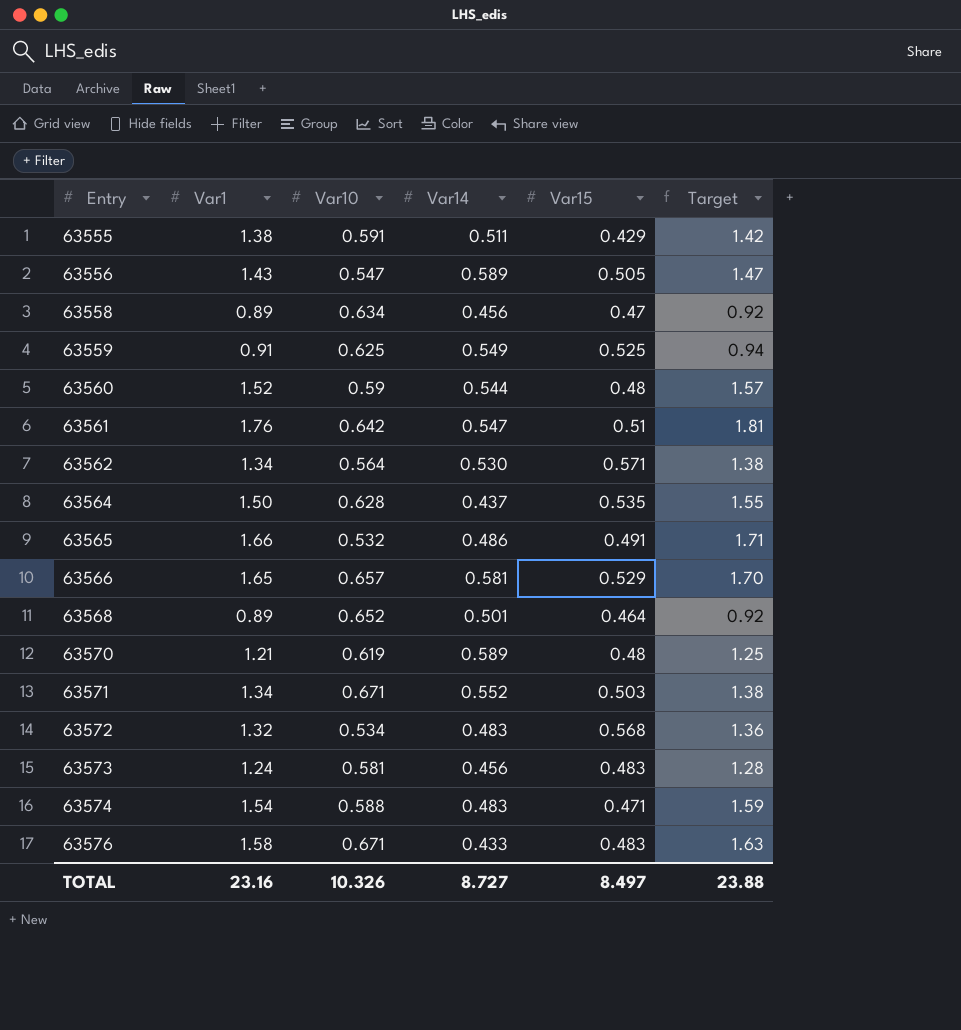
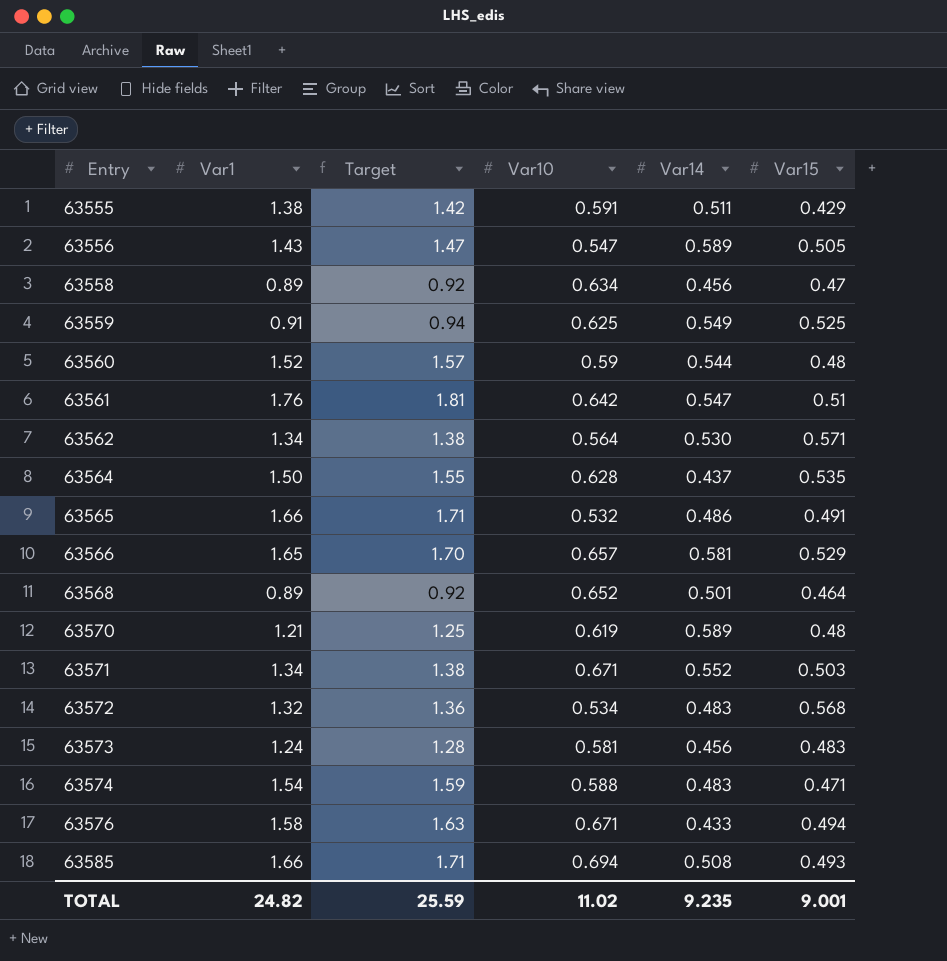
column Target | position: 6 -> 3
63576 | Var15: 0.483 -> 0.494
row 63585: none -> 1.66 | 1.71 | 0.694 | 0.508 | 0.493
TOTAL | Var1: 23.16 -> 24.82
TOTAL | Target: 23.88 -> 25.59
TOTAL | Var10: 10.326 -> 11.02
TOTAL | Var14: 8.727 -> 9.235
TOTAL | Var15: 8.497 -> 9.001

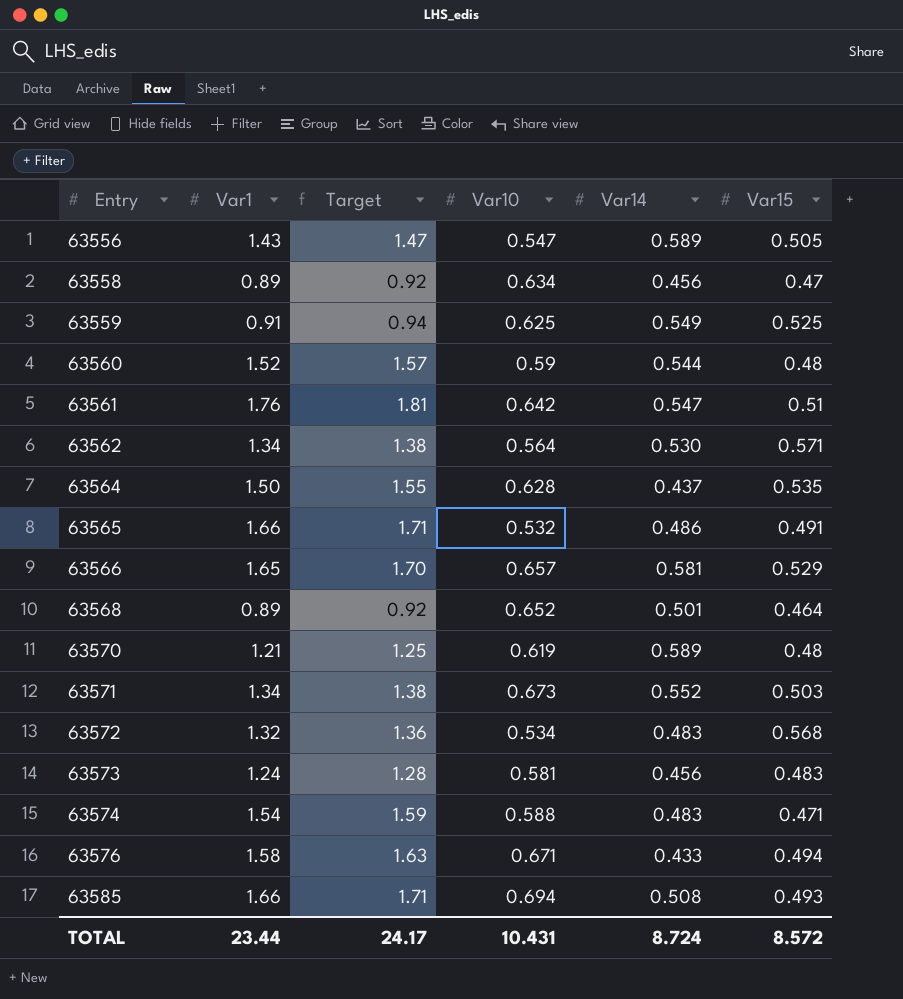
row 63555: 1.38 | 1.42 | 0.591 | 0.511 | 0.429 -> none
63571 | Var10: 0.671 -> 0.673
TOTAL | Var1: 24.82 -> 23.44
TOTAL | Target: 25.59 -> 24.17
TOTAL | Var10: 11.02 -> 10.431
TOTAL | Var14: 9.235 -> 8.724
TOTAL | Var15: 9.001 -> 8.572

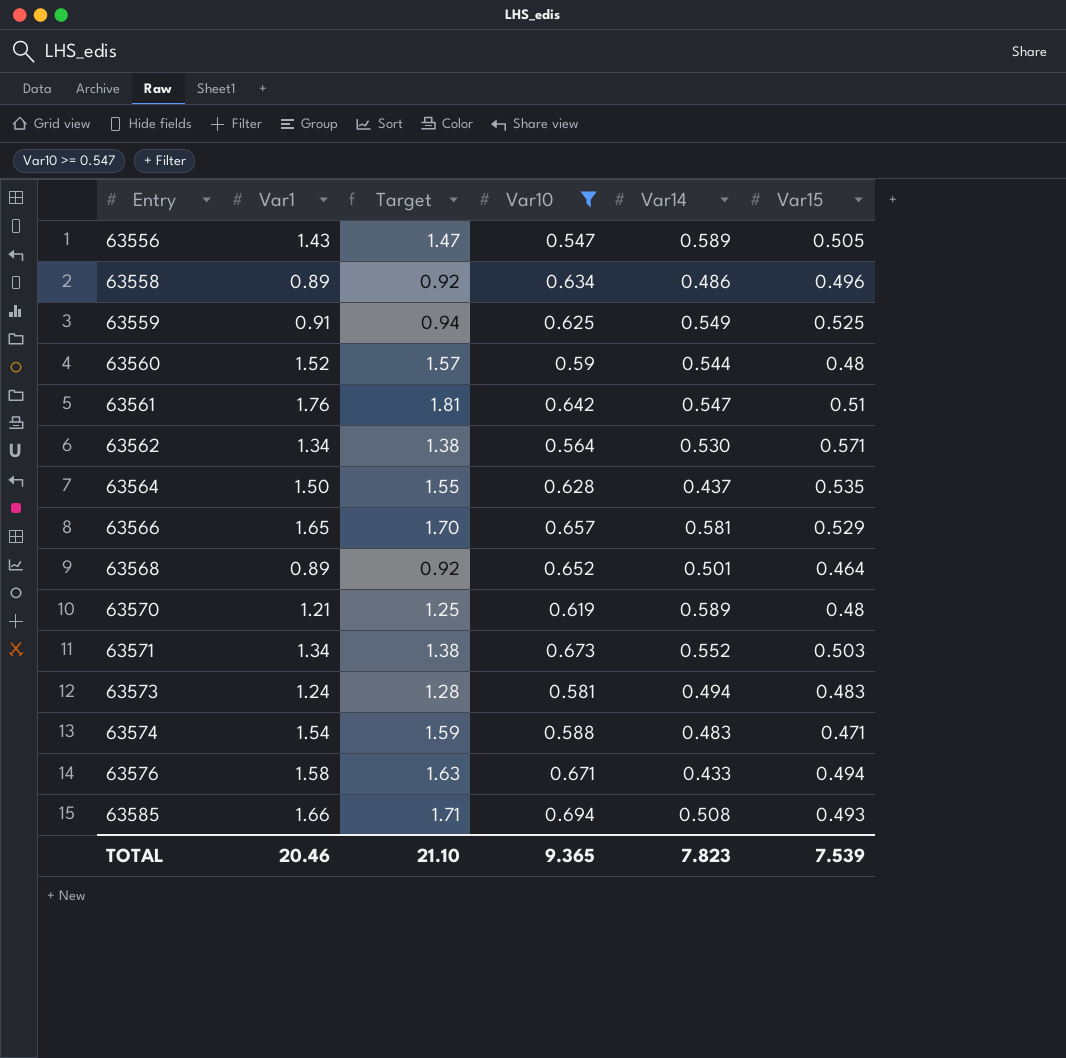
filter: none -> Var10 >= 0.547
63558 | Var14: 0.456 -> 0.486
63558 | Var15: 0.47 -> 0.496
63573 | Var14: 0.456 -> 0.494
TOTAL | Var1: 23.44 -> 20.46
TOTAL | Target: 24.17 -> 21.10
TOTAL | Var10: 10.431 -> 9.365
TOTAL | Var14: 8.724 -> 7.823
TOTAL | Var15: 8.572 -> 7.539

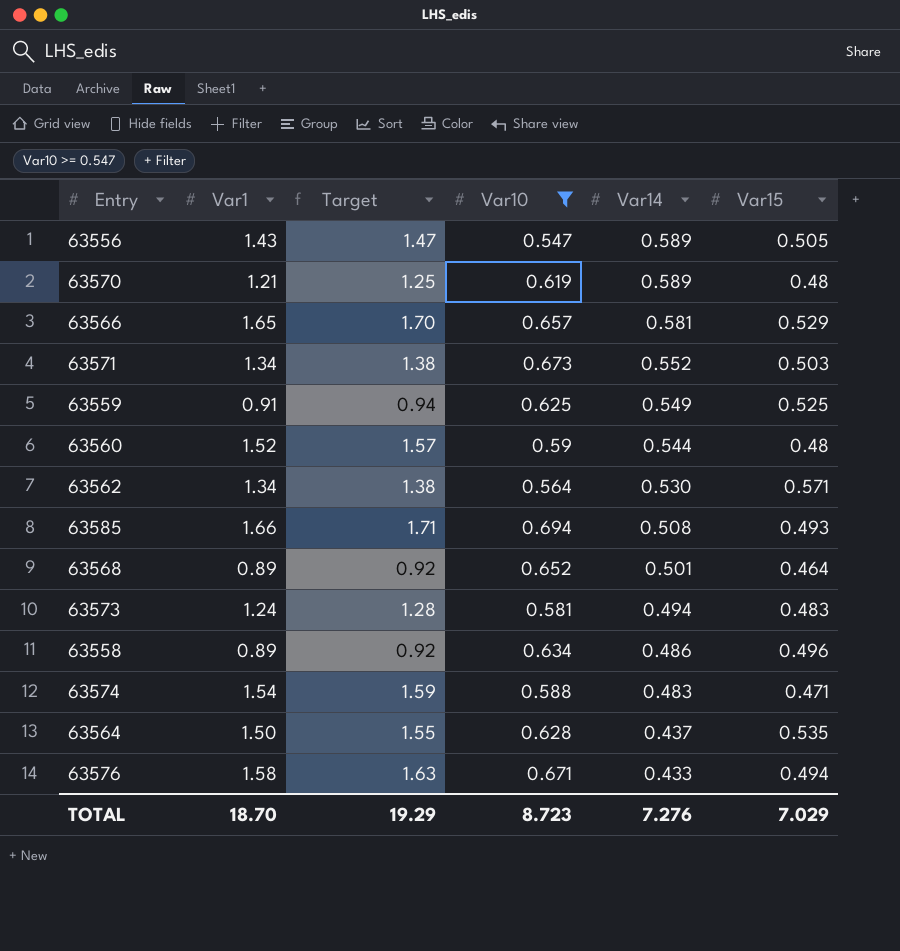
row order: Entry ascending -> Var14 descending
row 63561: 1.76 | 1.81 | 0.642 | 0.547 | 0.51 -> none
TOTAL | Var1: 20.46 -> 18.70
TOTAL | Target: 21.10 -> 19.29
TOTAL | Var10: 9.365 -> 8.723
TOTAL | Var14: 7.823 -> 7.276
TOTAL | Var15: 7.539 -> 7.029

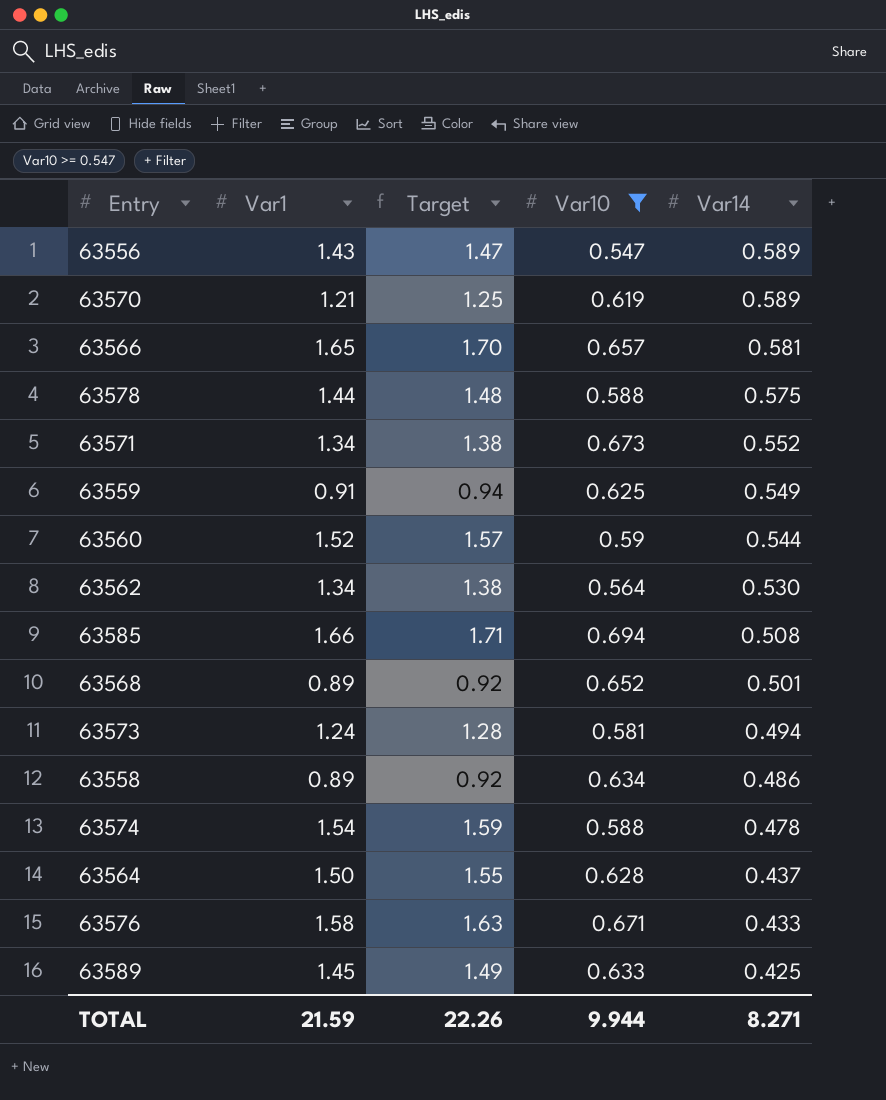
column Var15 | position: 6 -> none
row 63578: none -> 1.44 | 1.48 | 0.588 | 0.575
63574 | Var14: 0.483 -> 0.478
row 63589: none -> 1.45 | 1.49 | 0.633 | 0.425
TOTAL | Var1: 18.70 -> 21.59
TOTAL | Target: 19.29 -> 22.26
TOTAL | Var10: 8.723 -> 9.944
TOTAL | Var14: 7.276 -> 8.271

